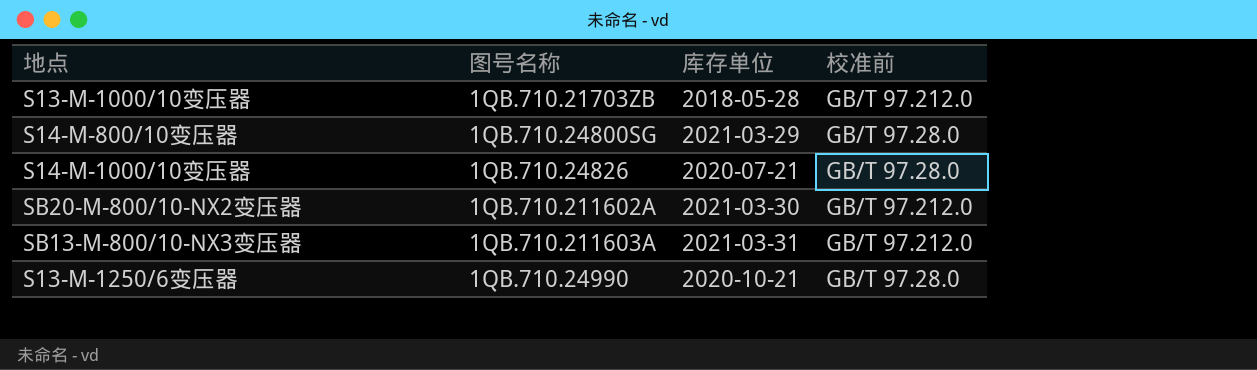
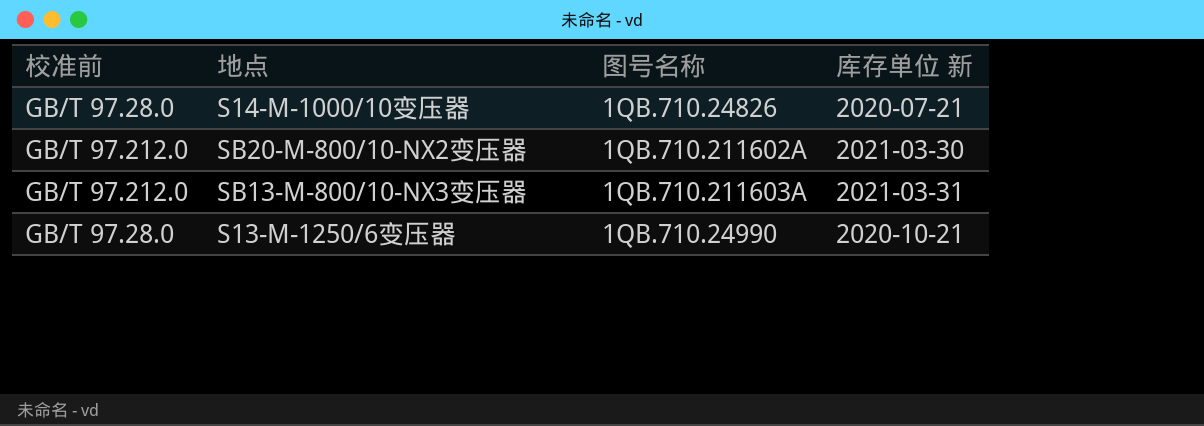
column 校准前 | position: 4 -> 1
column name: 库存单位 -> 库存单位 新
row S13-M-1000/10变压器: 1QB.710.21703ZB | 2018-05-28 | GB/T 97.212.0 -> none
row S14-M-800/10变压器: 1QB.710.24800SG | 2021-03-29 | GB/T 97.28.0 -> none

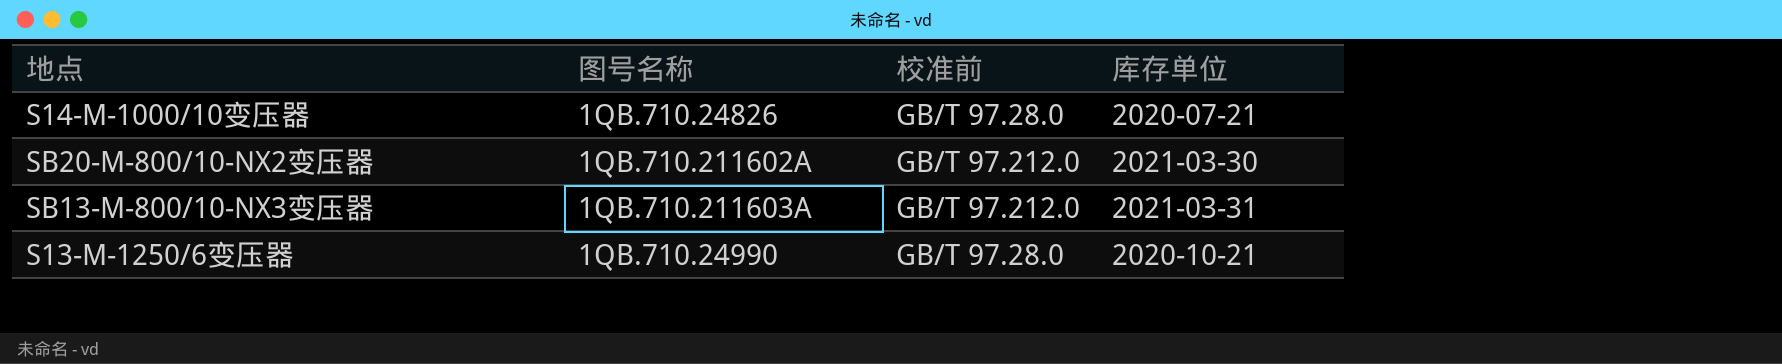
column 校准前 | position: 1 -> 3
column name: 库存单位 新 -> 库存单位

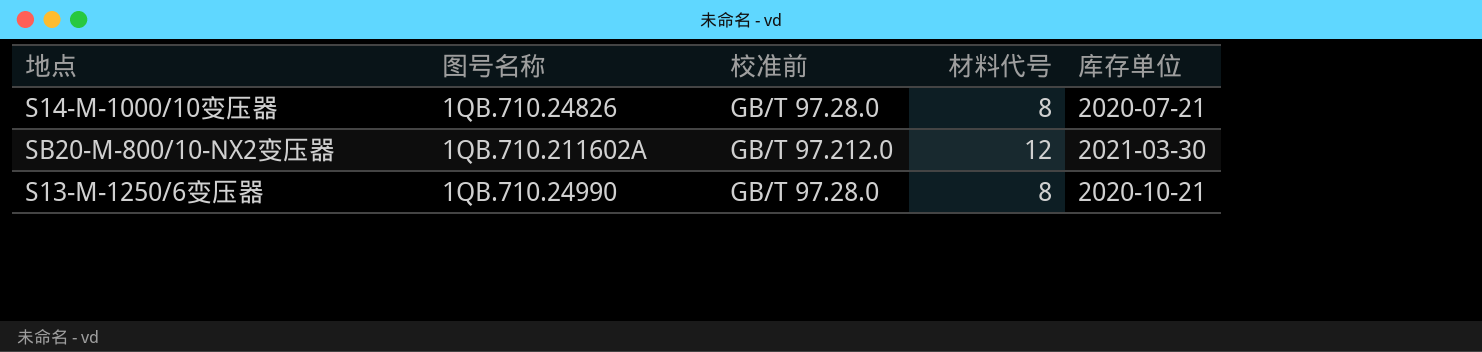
column 材料代号 | position: none -> 4
row SB13-M-800/10-NX3变压器: 1QB.710.211603A | GB/T 97.212.0 | 2021-03-31 -> none

